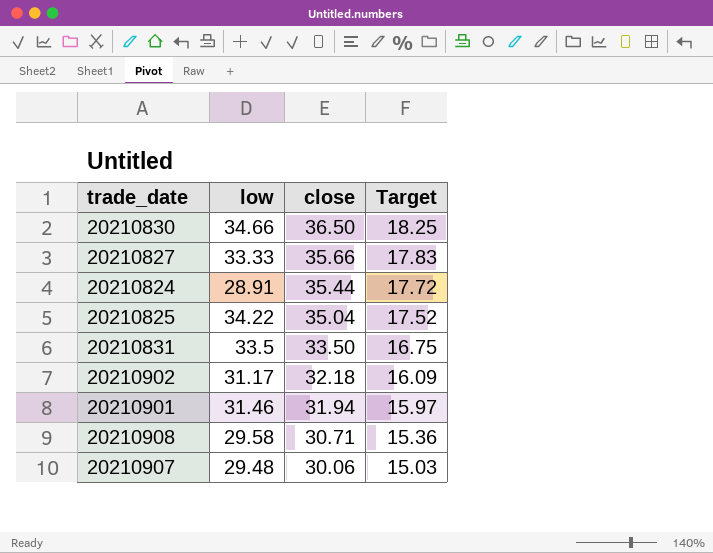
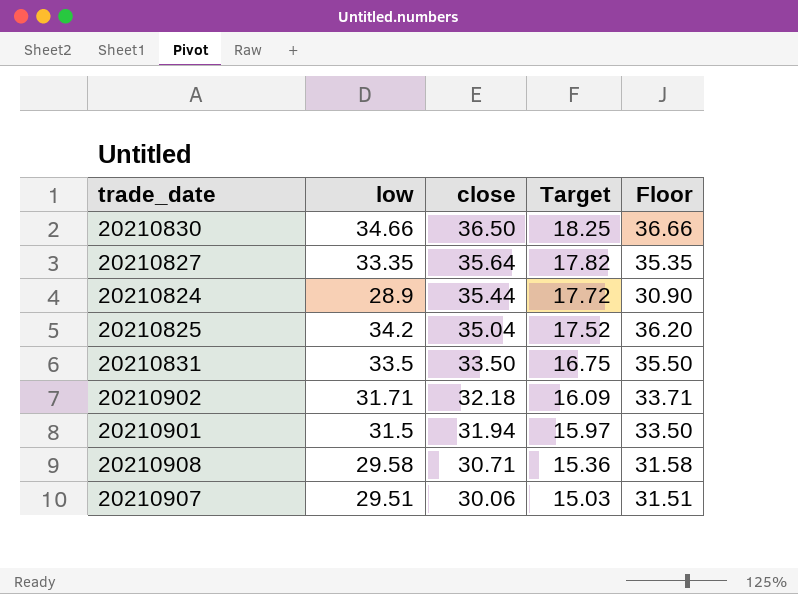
column Floor | formula: none -> [low] + 2
20210827 | low: 33.33 -> 33.35
20210827 | close: 35.66 -> 35.64
20210827 | Target: 17.83 -> 17.82
20210824 | low: 28.91 -> 28.9
20210825 | low: 34.22 -> 34.2
20210902 | low: 31.17 -> 31.71
20210901 | low: 31.46 -> 31.5
20210907 | low: 29.48 -> 29.51

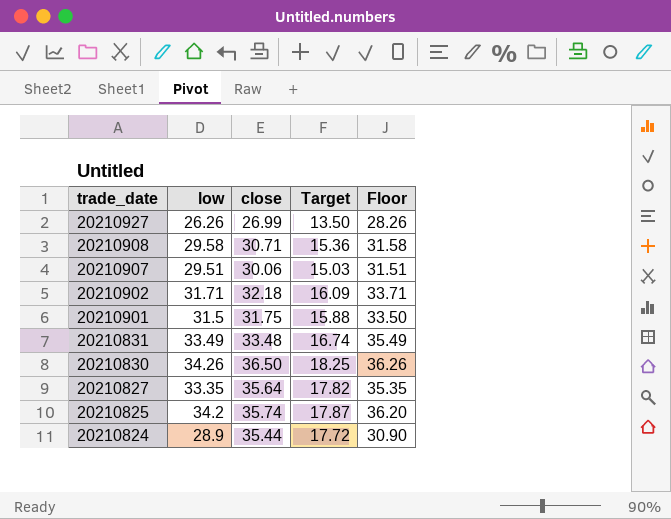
row order: close descending -> trade_date descending
row 20210927: none -> 26.26 | 26.99 | 13.50 | 28.26
20210901 | close: 31.94 -> 31.75
20210901 | Target: 15.97 -> 15.88
20210831 | low: 33.5 -> 33.49
20210831 | close: 33.50 -> 33.48
20210831 | Target: 16.75 -> 16.74
20210831 | Floor: 35.50 -> 35.49
20210830 | low: 34.66 -> 34.26
20210830 | Floor: 36.66 -> 36.26
20210825 | close: 35.04 -> 35.74
20210825 | Target: 17.52 -> 17.87

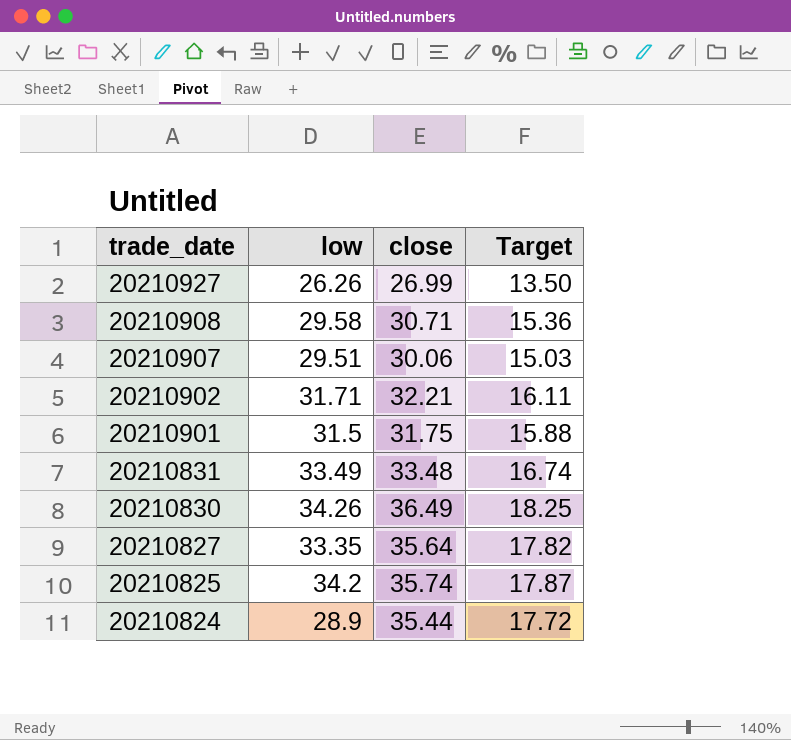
column Floor | formula: [low] + 2 -> none
20210902 | close: 32.18 -> 32.21
20210902 | Target: 16.09 -> 16.11
20210830 | close: 36.50 -> 36.49

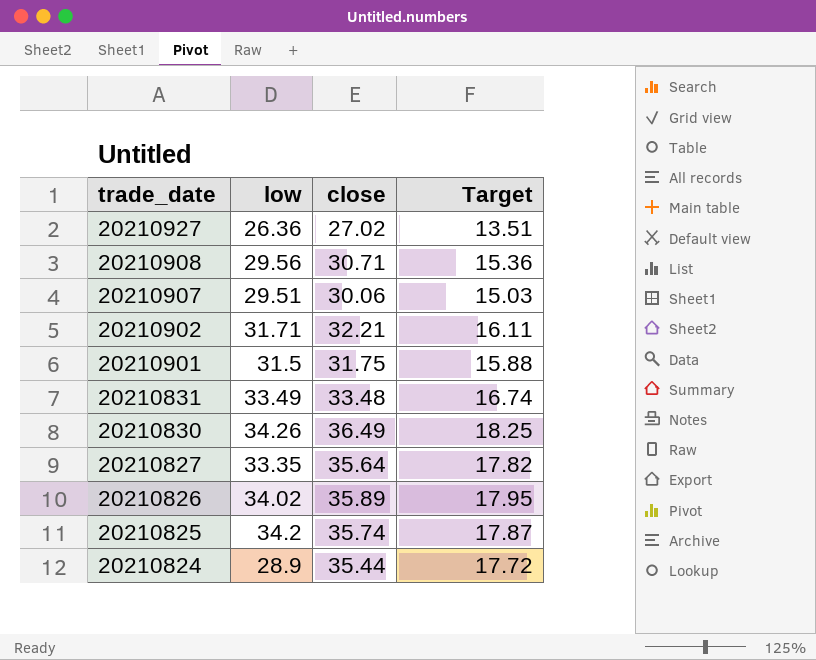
20210927 | low: 26.26 -> 26.36
20210927 | close: 26.99 -> 27.02
20210927 | Target: 13.50 -> 13.51
20210908 | low: 29.58 -> 29.56
row 20210826: none -> 34.02 | 35.89 | 17.95

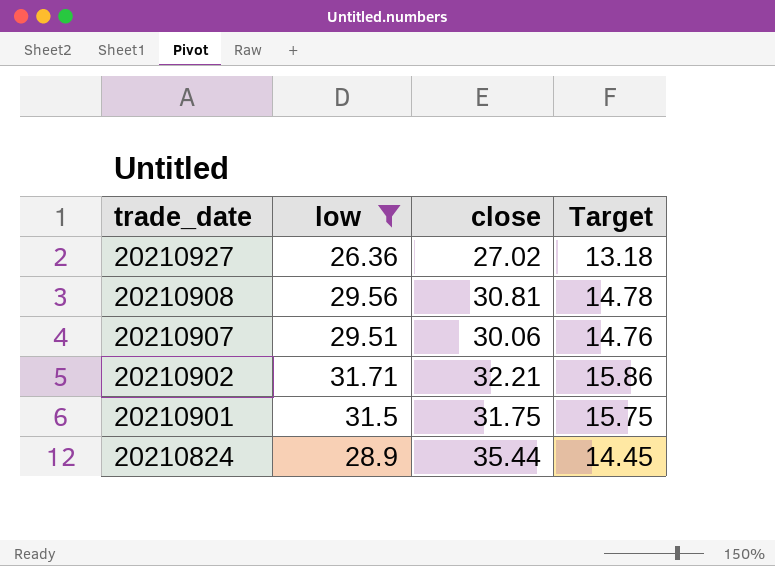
filter: none -> low <= 31.71
column Target | formula: [close] * 0.5 -> [low] * 0.5
20210908 | close: 30.71 -> 30.81

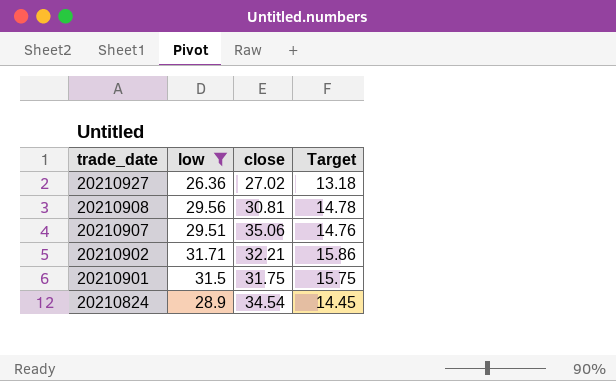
20210907 | close: 30.06 -> 35.06
20210824 | close: 35.44 -> 34.54

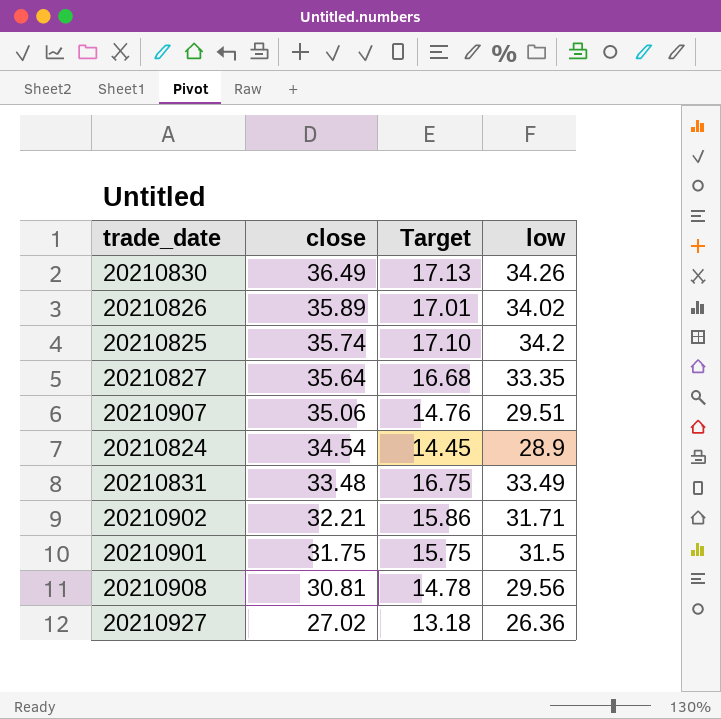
filter: low <= 31.71 -> none
row order: trade_date descending -> close descending
column low | position: 2 -> 4

